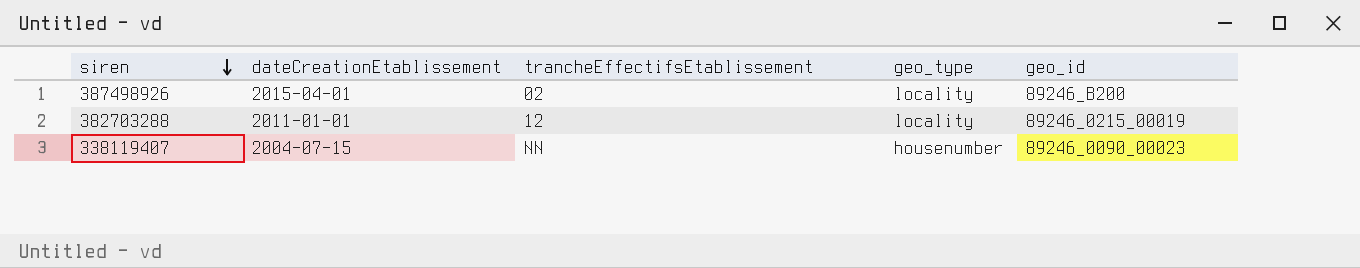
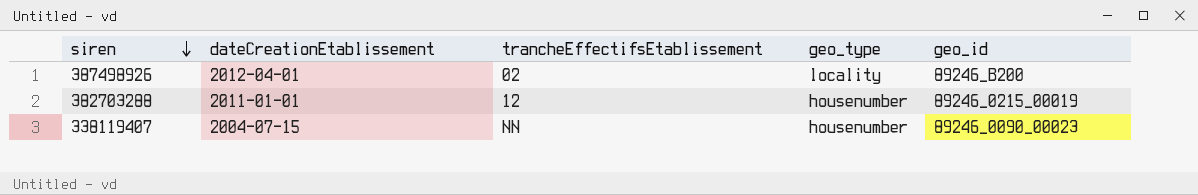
387498926 | dateCreationEtablissement: 2015-04-01 -> 2012-04-01
382703288 | geo_type: locality -> housenumber

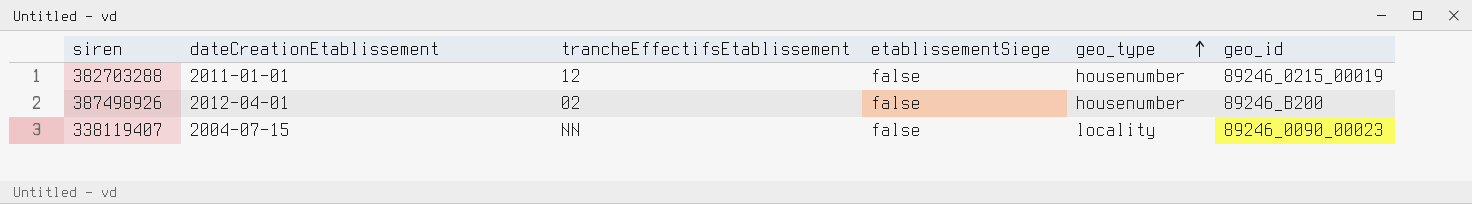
row order: siren descending -> geo_type ascending
column etablissementSiege | position: none -> 4
387498926 | geo_type: locality -> housenumber
338119407 | geo_type: housenumber -> locality

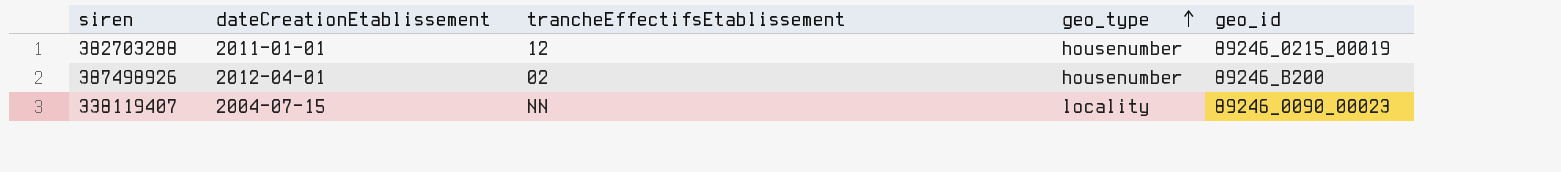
column etablissementSiege | position: 4 -> none

